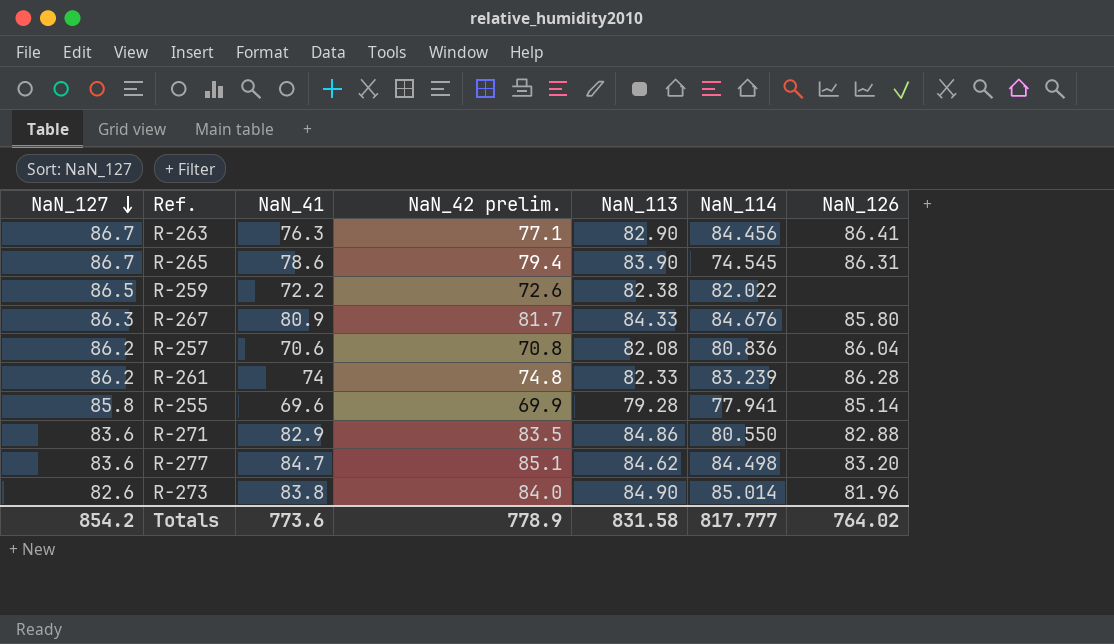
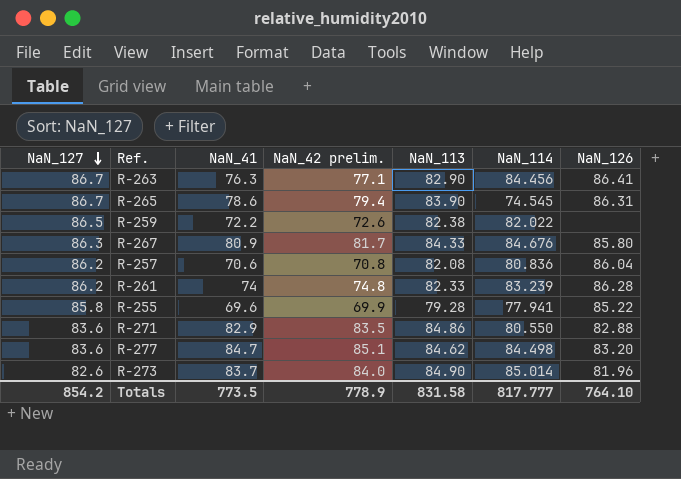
R-255 | NaN_126: 85.14 -> 85.22
R-273 | NaN_41: 83.8 -> 83.7
Totals | NaN_41: 773.6 -> 773.5
Totals | NaN_126: 764.02 -> 764.10

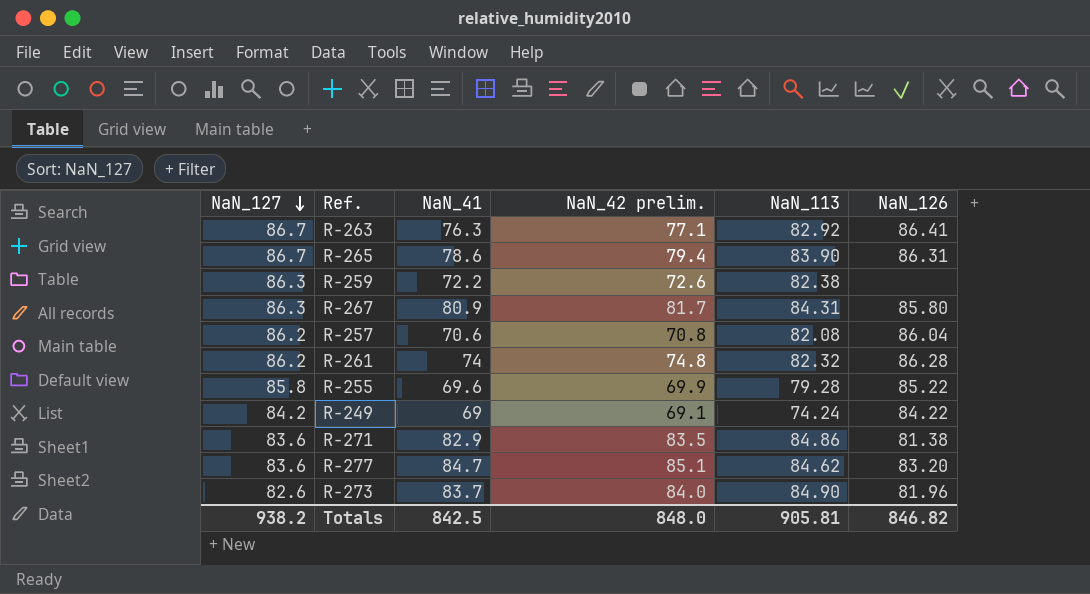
column NaN_114 | position: 6 -> none
R-263 | NaN_113: 82.90 -> 82.92
R-259 | NaN_127: 86.5 -> 86.3
R-267 | NaN_113: 84.33 -> 84.31
R-261 | NaN_113: 82.33 -> 82.32
row R-249: none -> 84.2 | 69 | 69.1 | 74.24 | 84.22
R-271 | NaN_126: 82.88 -> 81.38
Totals | NaN_127: 854.2 -> 938.2
Totals | NaN_41: 773.5 -> 842.5
Totals | NaN_42 prelim.: 778.9 -> 848.0
Totals | NaN_113: 831.58 -> 905.81
Totals | NaN_126: 764.10 -> 846.82

